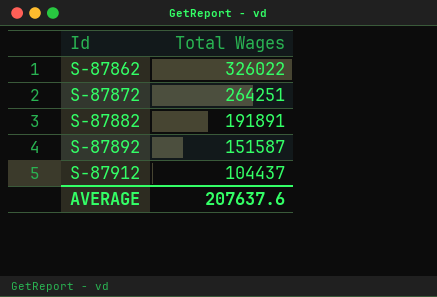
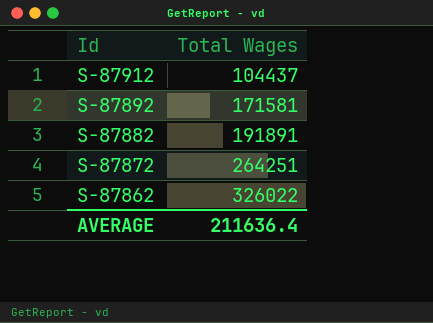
row order: Id ascending -> Id descending
S-87892 | Total Wages: 151587 -> 171581
AVERAGE | Total Wages: 207637.6 -> 211636.4

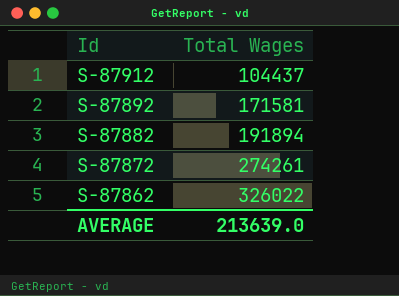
S-87882 | Total Wages: 191891 -> 191894
S-87872 | Total Wages: 264251 -> 274261
AVERAGE | Total Wages: 211636.4 -> 213639.0

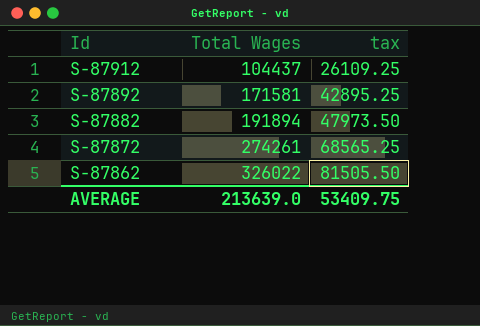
column tax | formula: none -> [Total Wages] * 0.25

